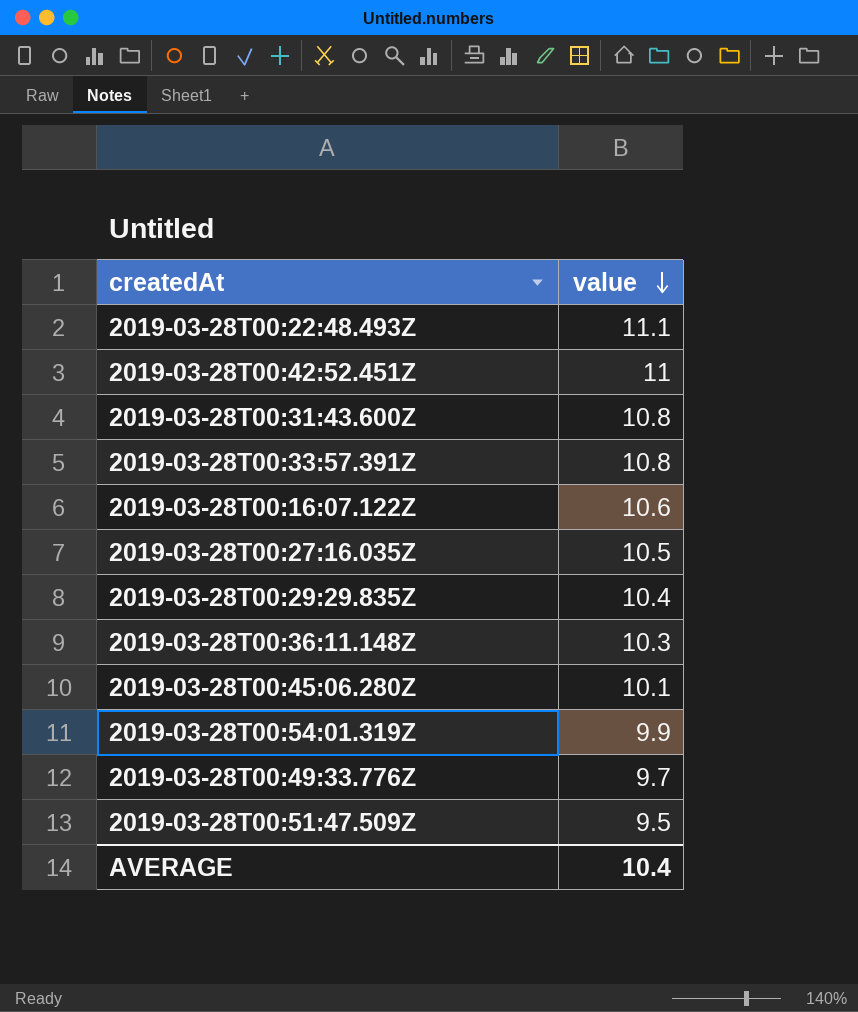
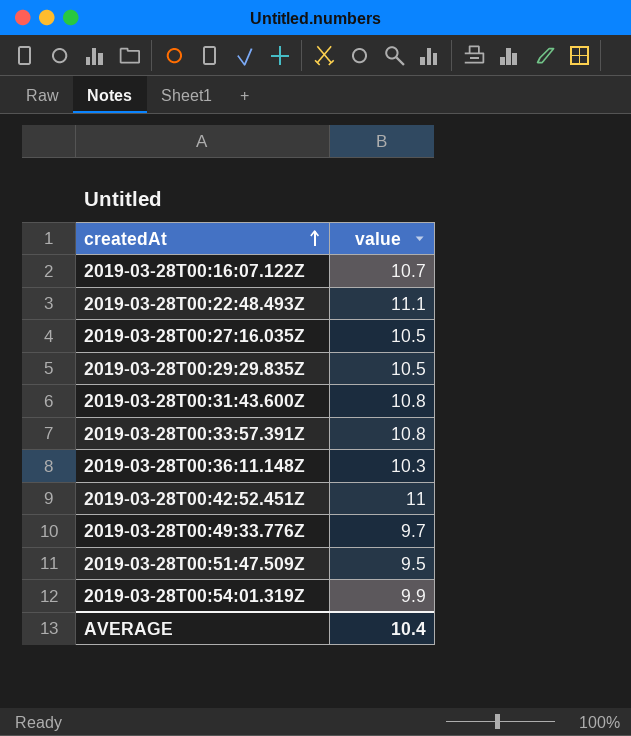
row order: value descending -> createdAt ascending
row 2019-03-28T00:45:06.280Z: 10.1 -> none
2019-03-28T00:16:07.122Z | value: 10.6 -> 10.7
2019-03-28T00:29:29.835Z | value: 10.4 -> 10.5

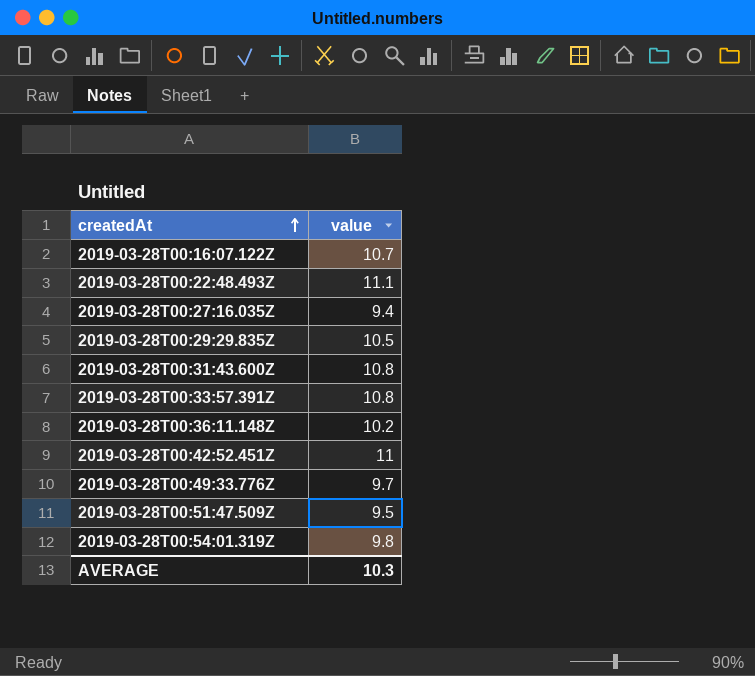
2019-03-28T00:27:16.035Z | value: 10.5 -> 9.4
2019-03-28T00:36:11.148Z | value: 10.3 -> 10.2
2019-03-28T00:54:01.319Z | value: 9.9 -> 9.8
AVERAGE | value: 10.4 -> 10.3

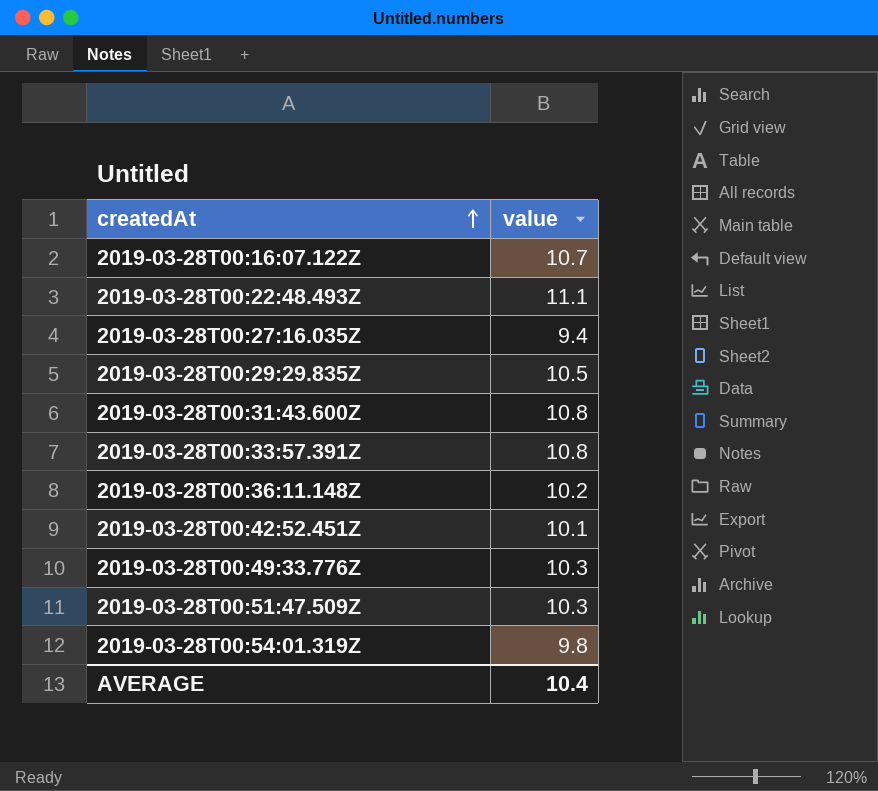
2019-03-28T00:42:52.451Z | value: 11 -> 10.1
2019-03-28T00:49:33.776Z | value: 9.7 -> 10.3
2019-03-28T00:51:47.509Z | value: 9.5 -> 10.3
AVERAGE | value: 10.3 -> 10.4

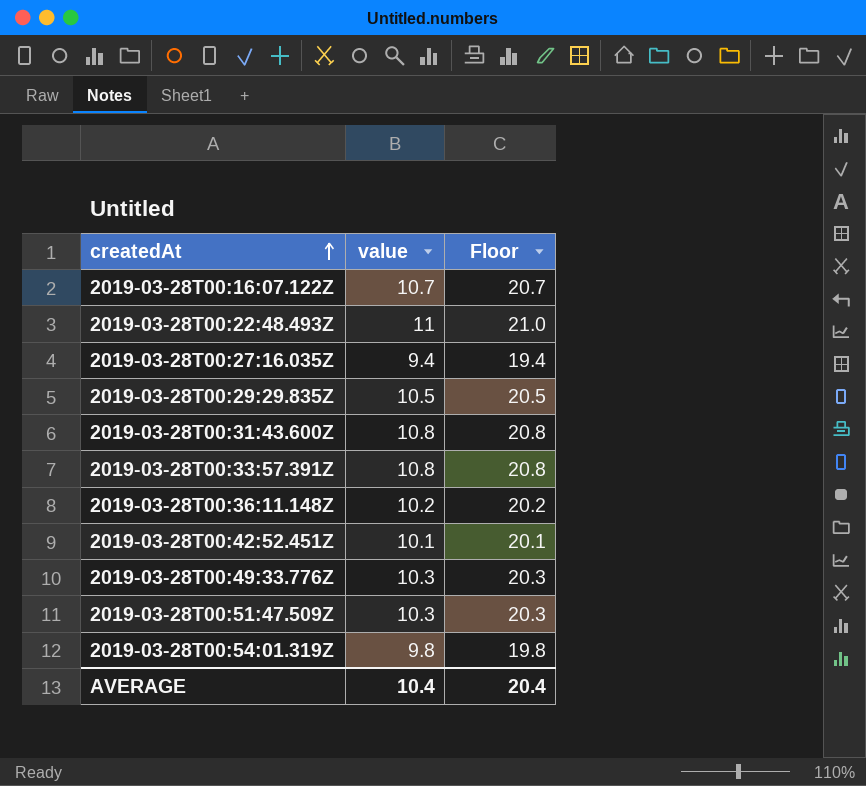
column Floor | formula: none -> [value] + 10
2019-03-28T00:22:48.493Z | value: 11.1 -> 11

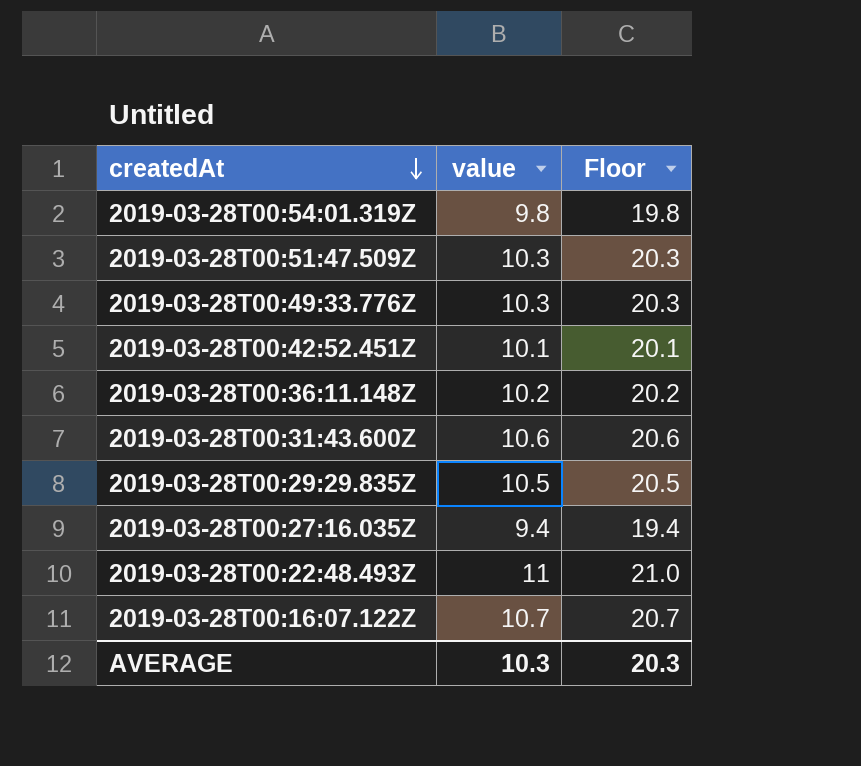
row order: createdAt ascending -> createdAt descending
row 2019-03-28T00:33:57.391Z: 10.8 | 20.8 -> none
2019-03-28T00:31:43.600Z | value: 10.8 -> 10.6
2019-03-28T00:31:43.600Z | Floor: 20.8 -> 20.6
AVERAGE | value: 10.4 -> 10.3
AVERAGE | Floor: 20.4 -> 20.3

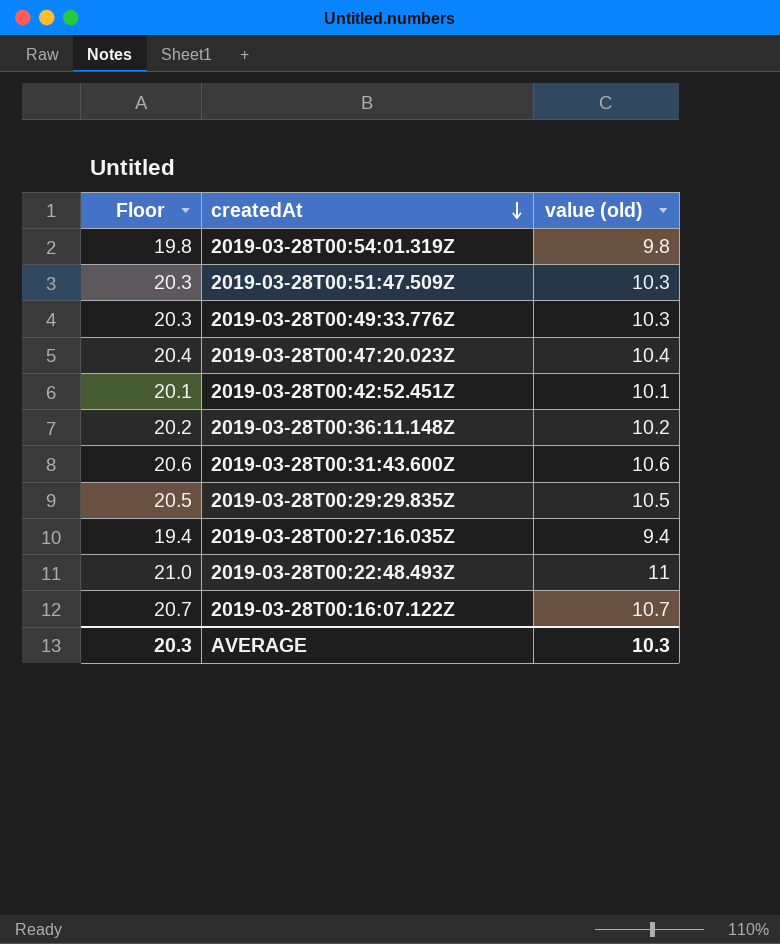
column Floor | position: 3 -> 1
column name: value -> value (old)
row 2019-03-28T00:47:20.023Z: none -> 20.4 | 10.4

